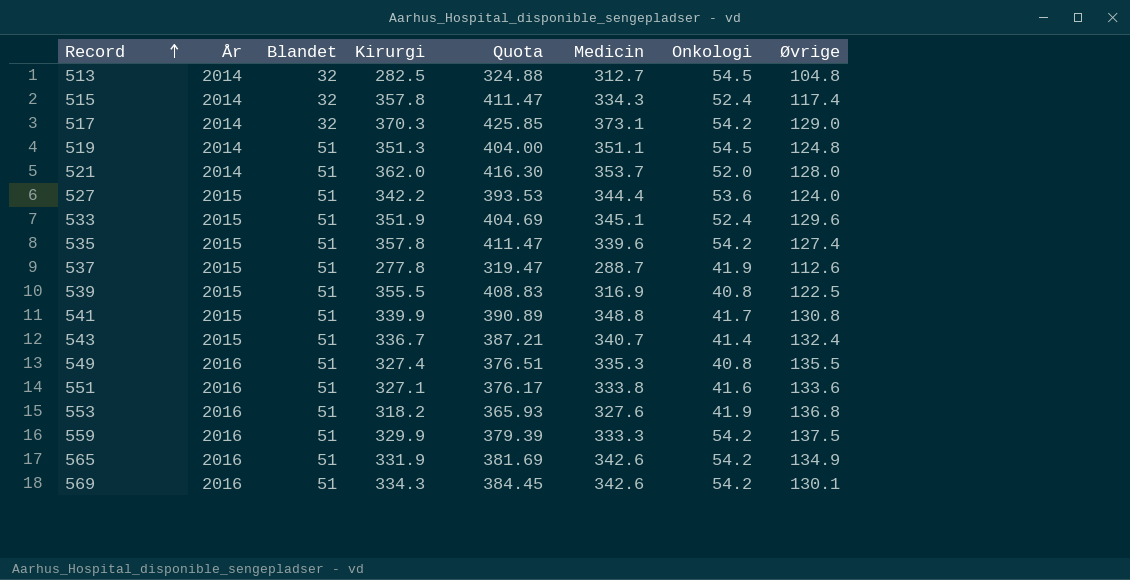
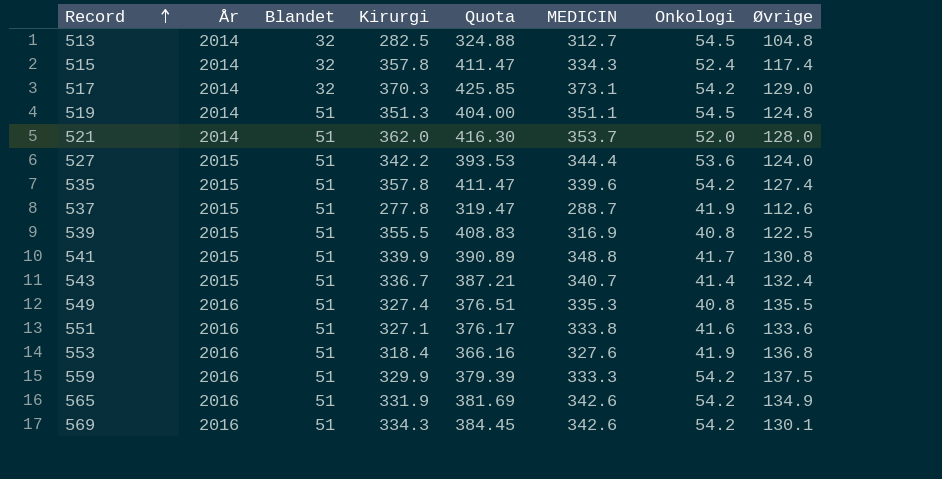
column name: Medicin -> MEDICIN
row 533: 2015 | 51 | 351.9 | 404.69 | 345.1 | 52.4 | 129.6 -> none
553 | Kirurgi: 318.2 -> 318.4
553 | Quota: 365.93 -> 366.16

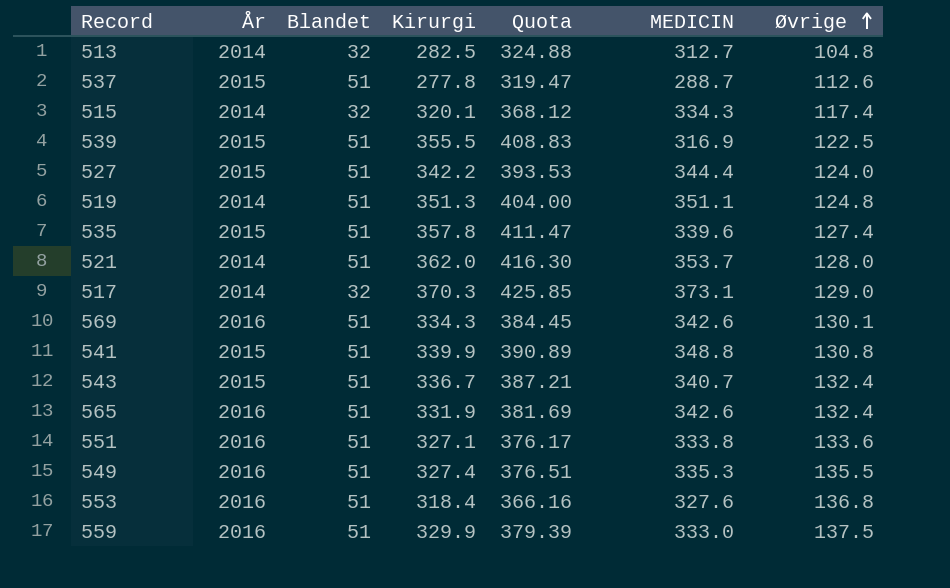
row order: Record ascending -> Øvrige ascending
column Onkologi | position: 7 -> none
515 | Kirurgi: 357.8 -> 320.1
515 | Quota: 411.47 -> 368.12
565 | Øvrige: 134.9 -> 132.4
559 | MEDICIN: 333.3 -> 333.0

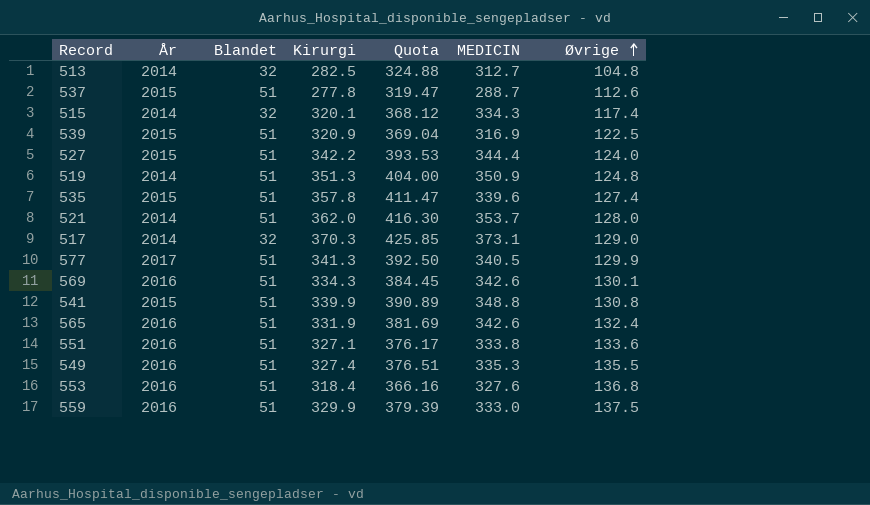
row 543: 2015 | 51 | 336.7 | 387.21 | 340.7 | 132.4 -> none
539 | Kirurgi: 355.5 -> 320.9
539 | Quota: 408.83 -> 369.04
519 | MEDICIN: 351.1 -> 350.9
row 577: none -> 2017 | 51 | 341.3 | 392.50 | 340.5 | 129.9

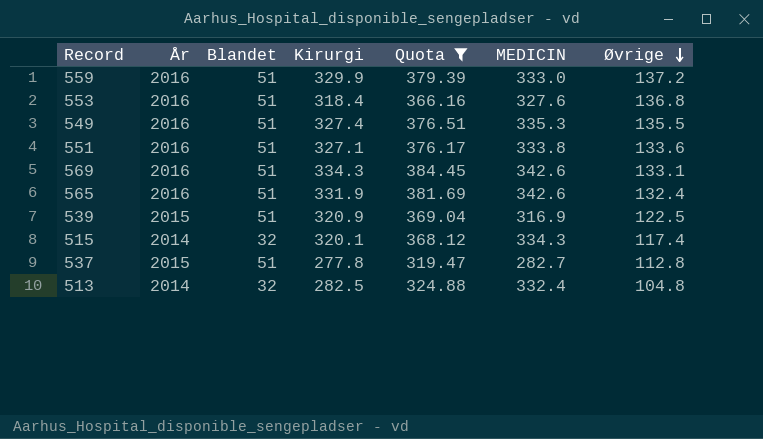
filter: none -> Quota <= 384.45
row order: Øvrige ascending -> Øvrige descending
559 | Øvrige: 137.5 -> 137.2
569 | Øvrige: 130.1 -> 133.1
537 | MEDICIN: 288.7 -> 282.7
537 | Øvrige: 112.6 -> 112.8
513 | MEDICIN: 312.7 -> 332.4

